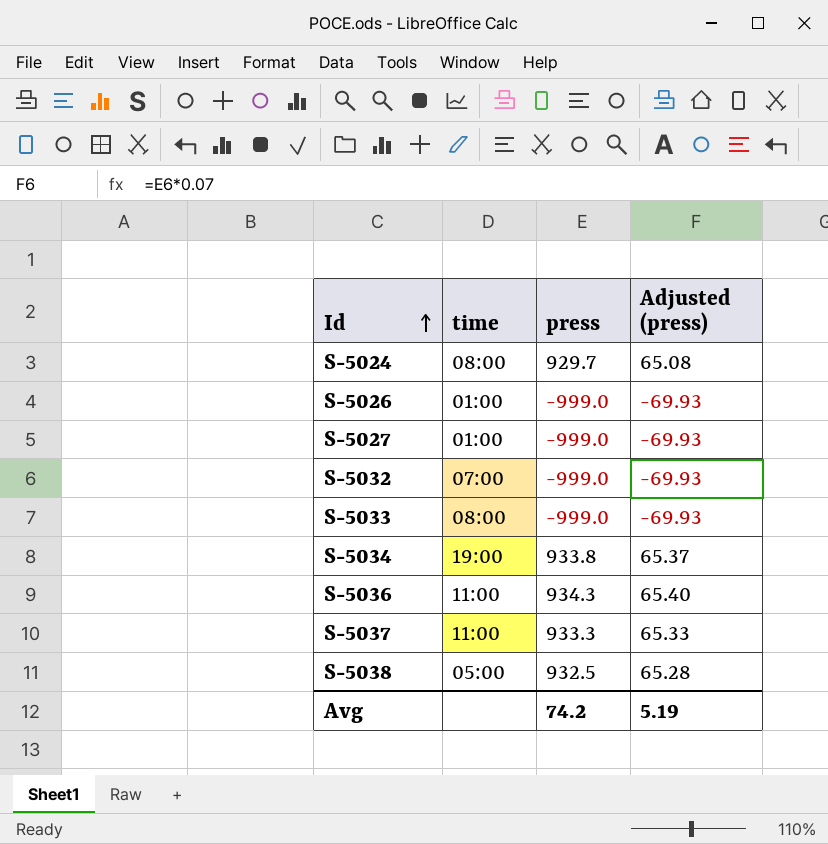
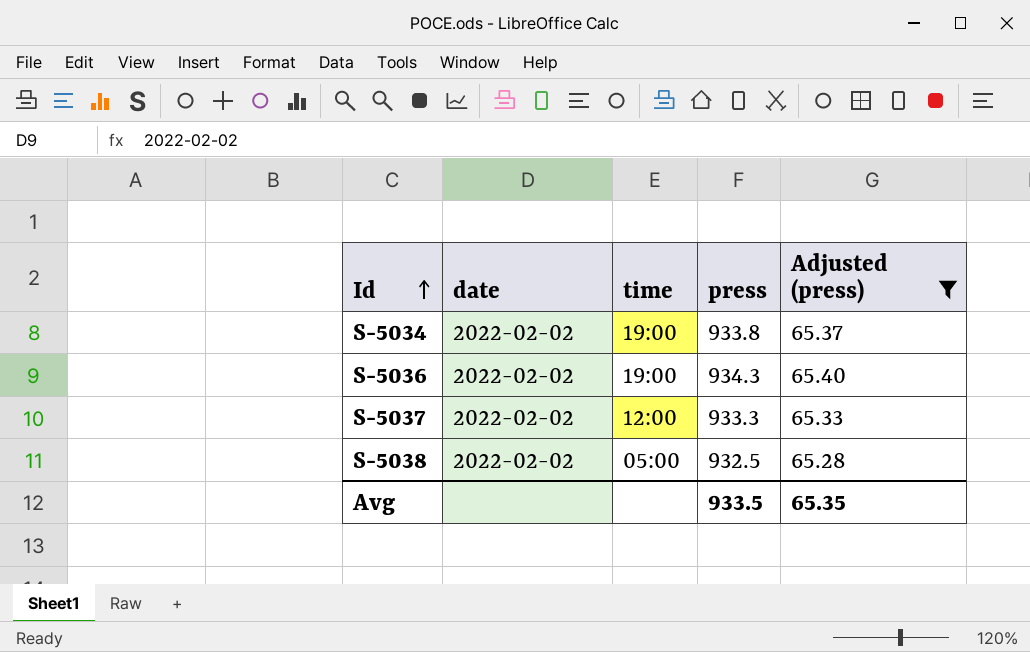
filter: none -> Adjusted (press) >= 65.28
column date | position: none -> 2
S-5036 | time: 11:00 -> 19:00
S-5037 | time: 11:00 -> 12:00
Avg | press: 74.2 -> 933.5
Avg | Adjusted (press): 5.19 -> 65.35

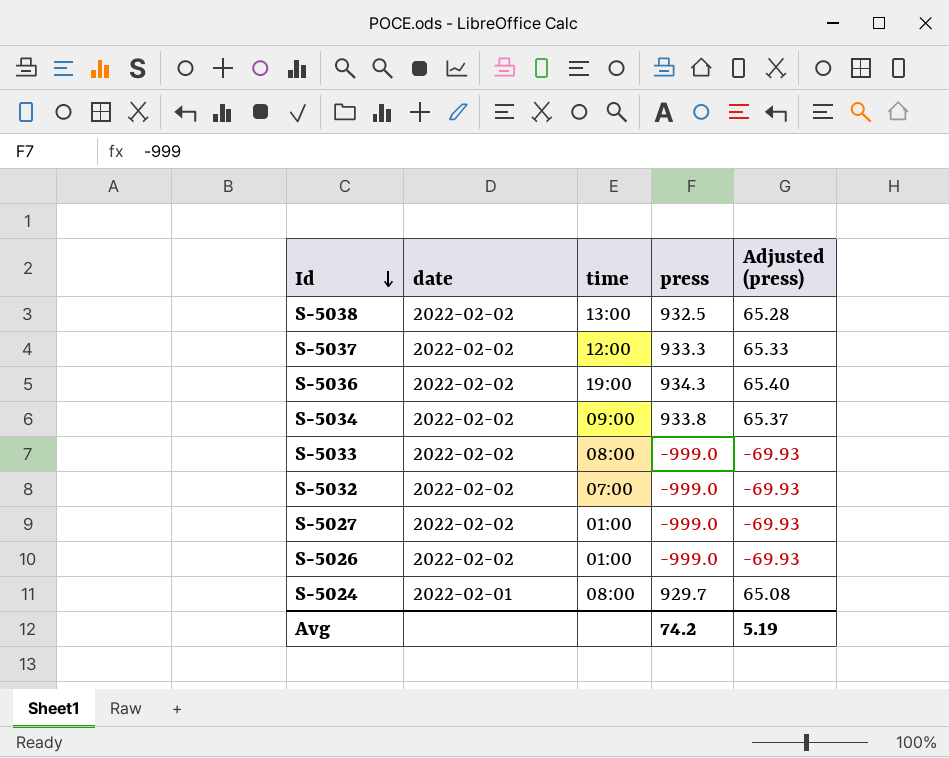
filter: Adjusted (press) >= 65.28 -> none
row order: Id ascending -> Id descending
S-5038 | time: 05:00 -> 13:00
S-5034 | time: 19:00 -> 09:00
Avg | press: 933.5 -> 74.2
Avg | Adjusted (press): 65.35 -> 5.19

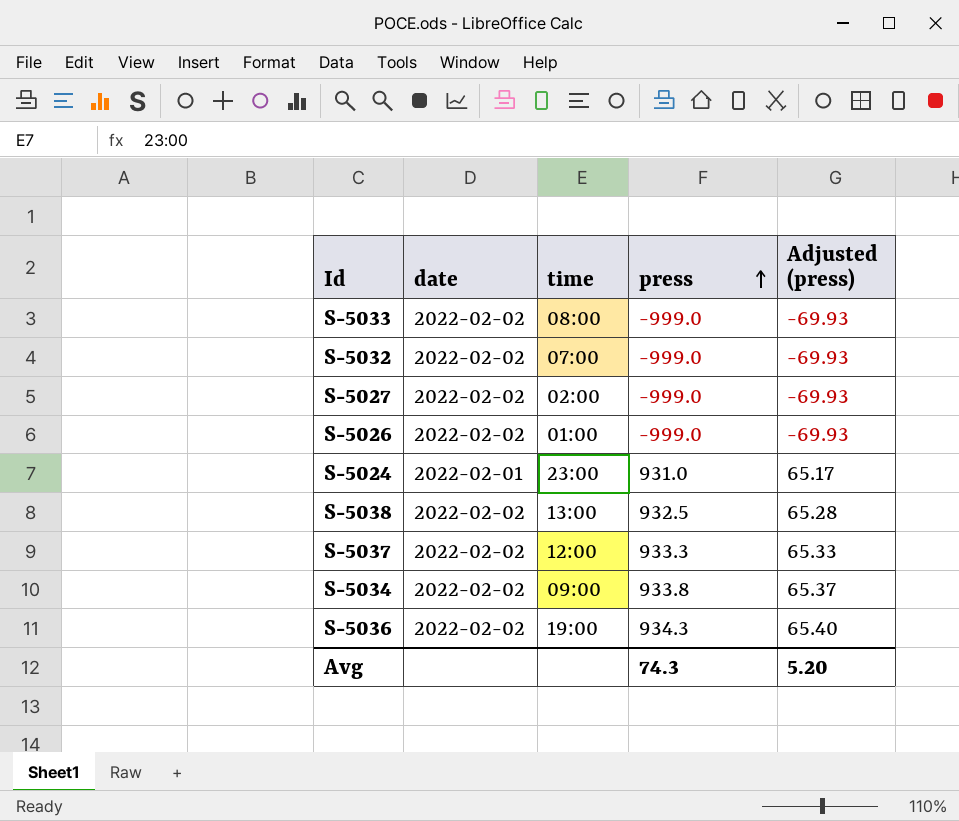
row order: Id descending -> press ascending
S-5027 | time: 01:00 -> 02:00
S-5024 | time: 08:00 -> 23:00
S-5024 | press: 929.7 -> 931.0
S-5024 | Adjusted (press): 65.08 -> 65.17
Avg | press: 74.2 -> 74.3
Avg | Adjusted (press): 5.19 -> 5.20

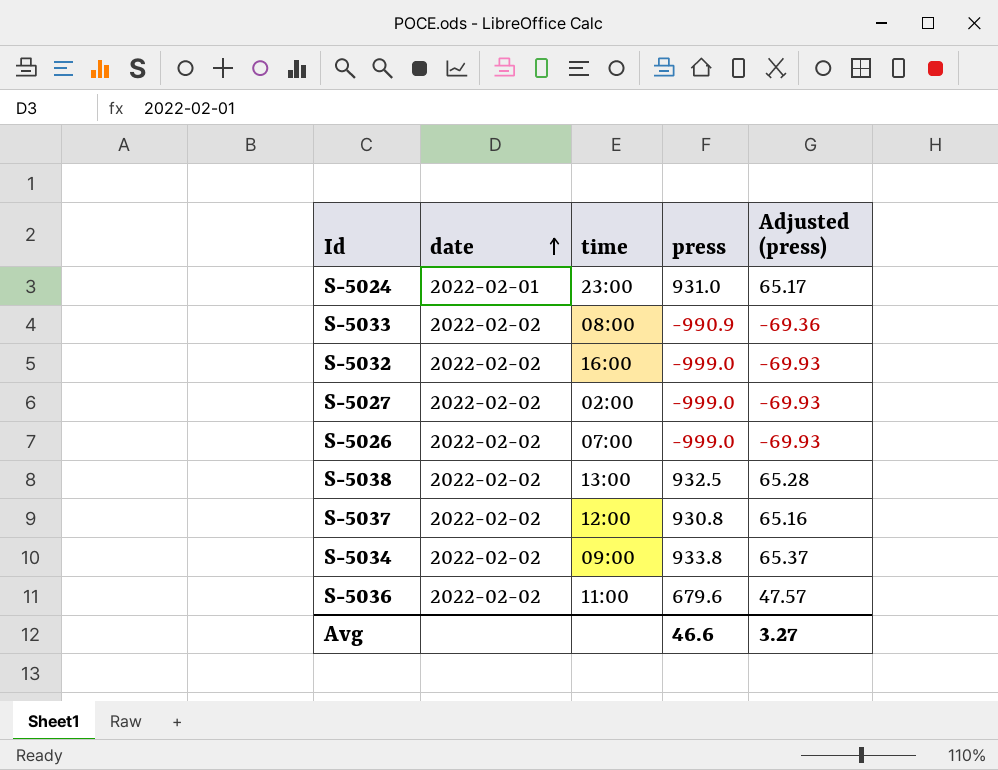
row order: press ascending -> date ascending
S-5033 | press: -999.0 -> -990.9
S-5033 | Adjusted (press): -69.93 -> -69.36
S-5032 | time: 07:00 -> 16:00
S-5026 | time: 01:00 -> 07:00
S-5037 | press: 933.3 -> 930.8
S-5037 | Adjusted (press): 65.33 -> 65.16
S-5036 | time: 19:00 -> 11:00
S-5036 | press: 934.3 -> 679.6
S-5036 | Adjusted (press): 65.40 -> 47.57
Avg | press: 74.3 -> 46.6
Avg | Adjusted (press): 5.20 -> 3.27

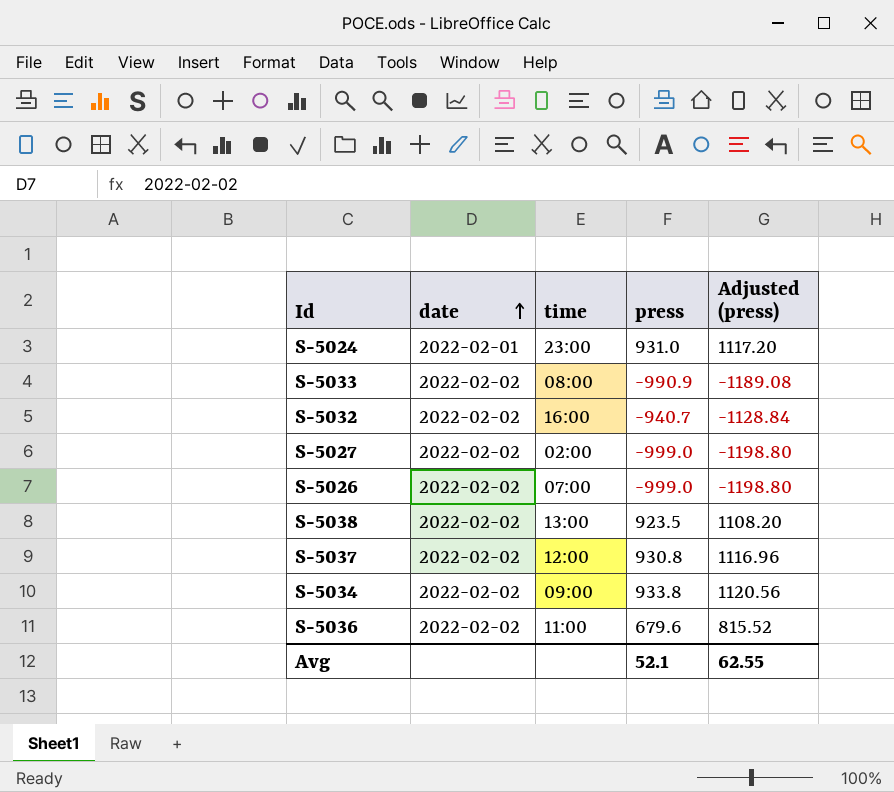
column Adjusted (press) | formula: [press] * 0.07 -> [press] * 1.2
S-5032 | press: -999.0 -> -940.7
S-5038 | press: 932.5 -> 923.5
Avg | press: 46.6 -> 52.1
Avg | Adjusted (press): 3.27 -> 62.55

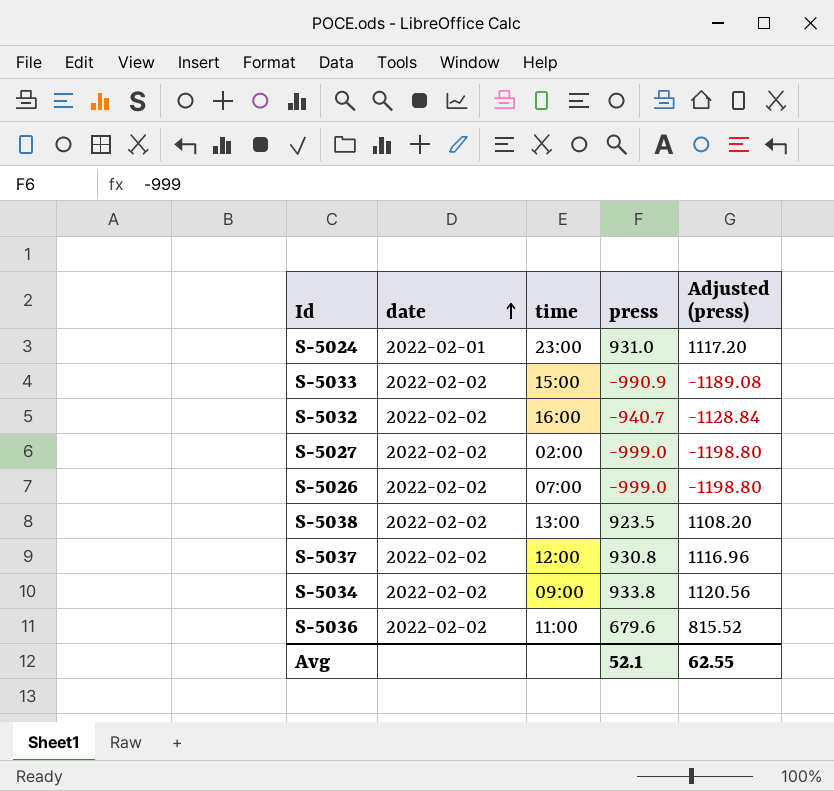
S-5033 | time: 08:00 -> 15:00

